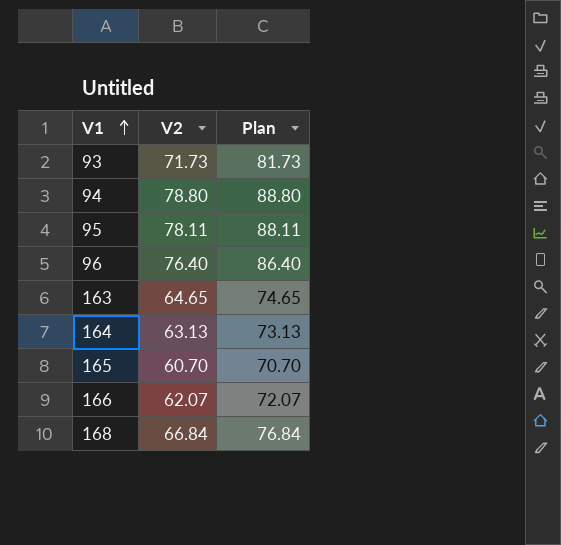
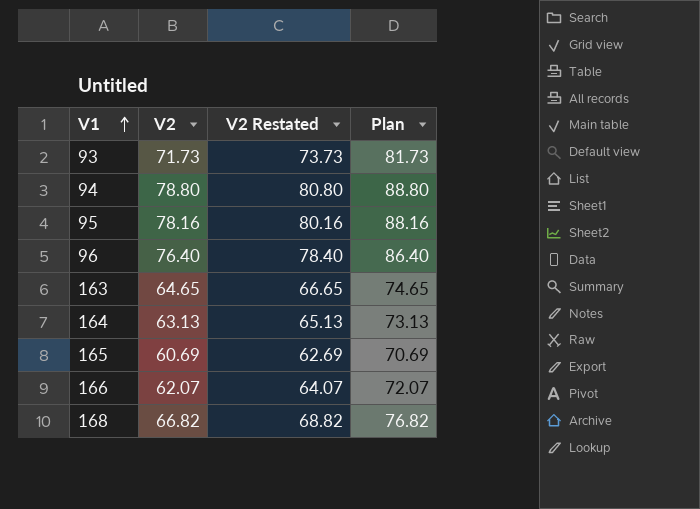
column V2 Restated | formula: none -> [V2] + 2
95 | V2: 78.11 -> 78.16
95 | Plan: 88.11 -> 88.16
165 | V2: 60.70 -> 60.69
165 | Plan: 70.70 -> 70.69
168 | V2: 66.84 -> 66.82
168 | Plan: 76.84 -> 76.82

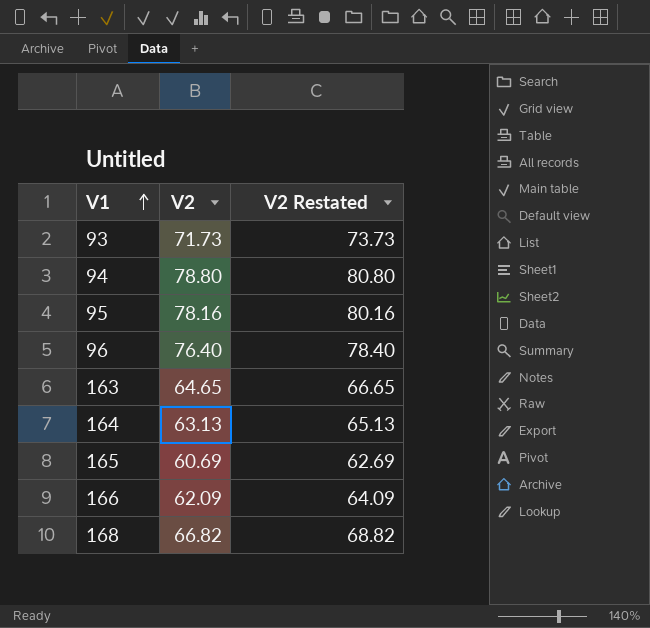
column Plan | formula: [V2] + 10 -> none
166 | V2: 62.07 -> 62.09
166 | V2 Restated: 64.07 -> 64.09

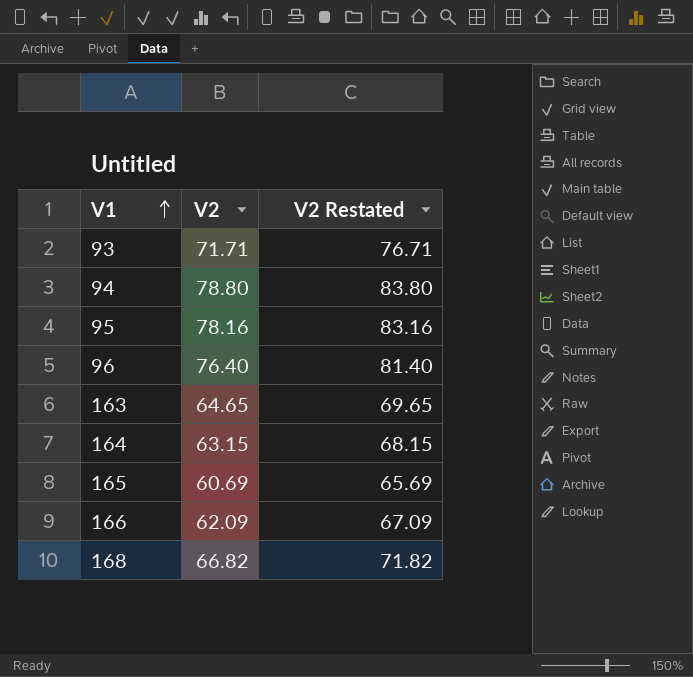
column V2 Restated | formula: [V2] + 2 -> [V2] + 5
93 | V2: 71.73 -> 71.71
164 | V2: 63.13 -> 63.15

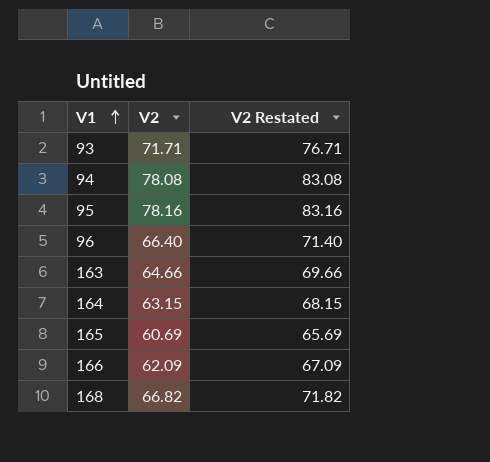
94 | V2: 78.80 -> 78.08
94 | V2 Restated: 83.80 -> 83.08
96 | V2: 76.40 -> 66.40
96 | V2 Restated: 81.40 -> 71.40
163 | V2: 64.65 -> 64.66
163 | V2 Restated: 69.65 -> 69.66

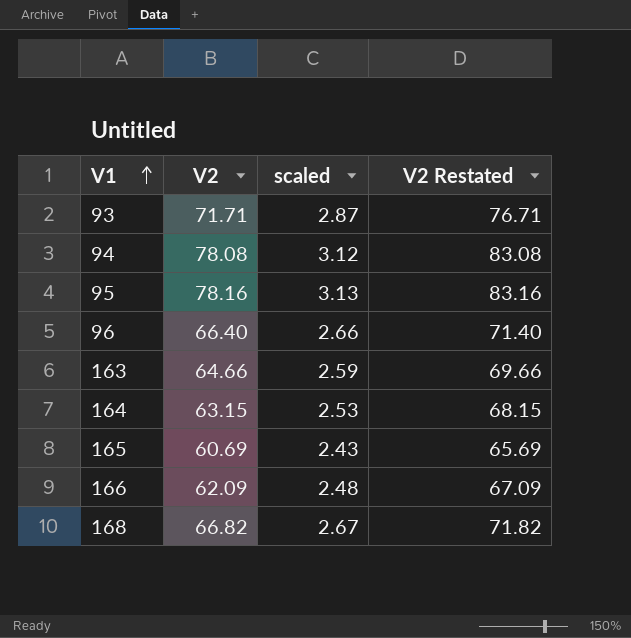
column scaled | formula: none -> [V2] * 0.04

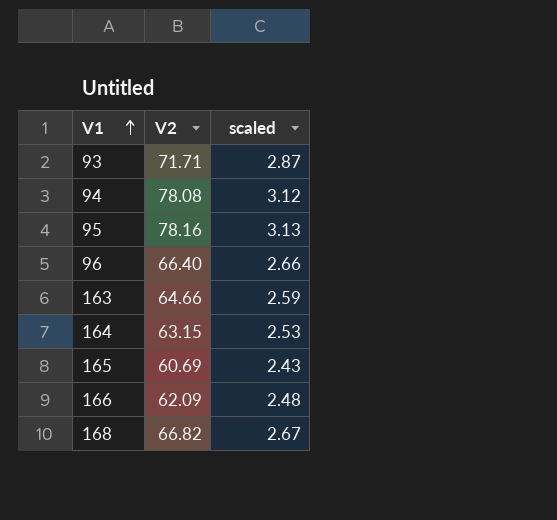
column V2 Restated | formula: [V2] + 5 -> none

